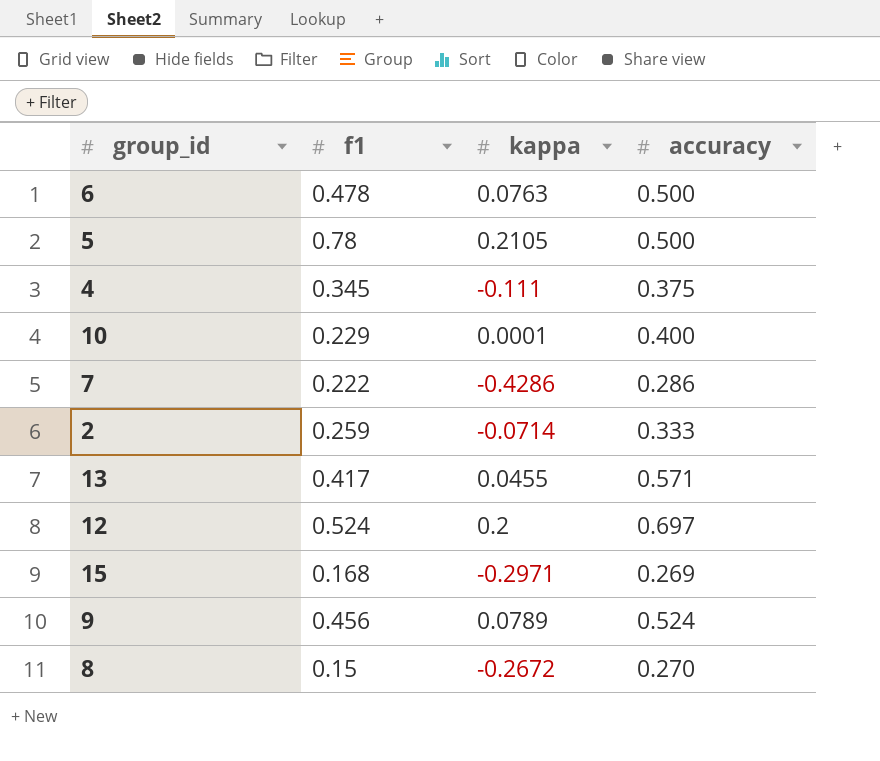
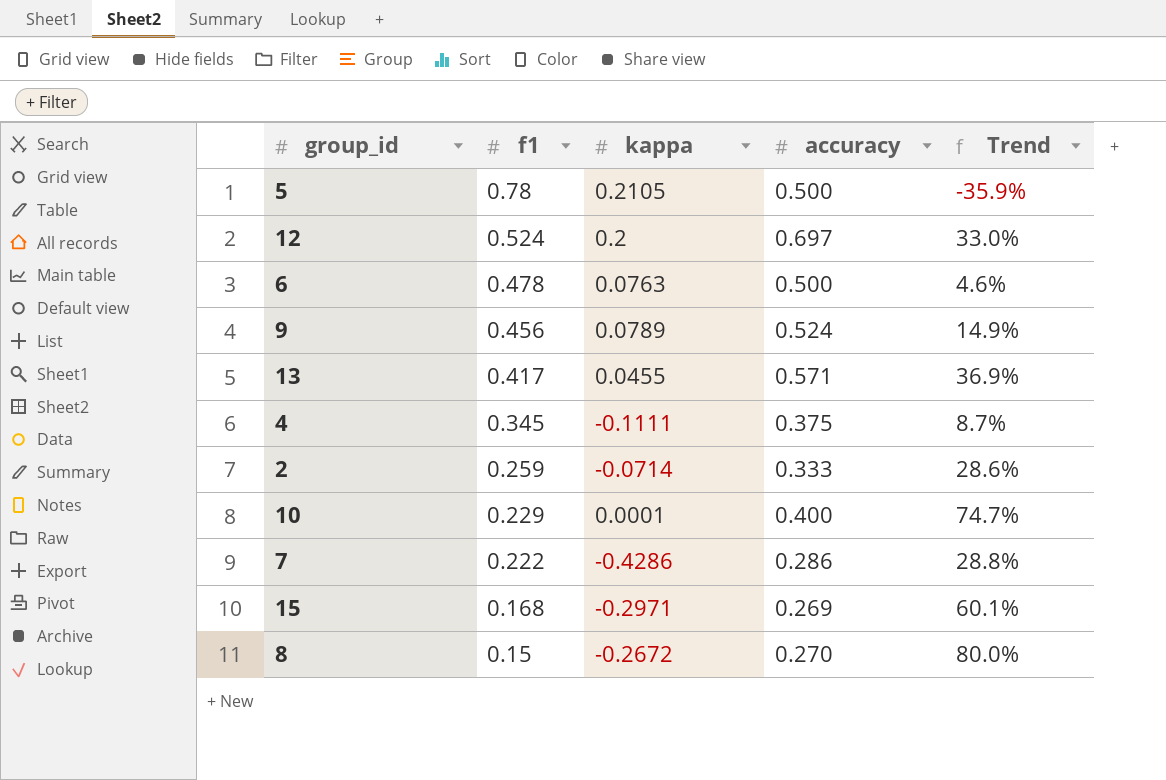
row order: none -> f1 descending
column Trend | formula: none -> ([accuracy] - [f1]) / [f1]
4 | kappa: -0.111 -> -0.1111

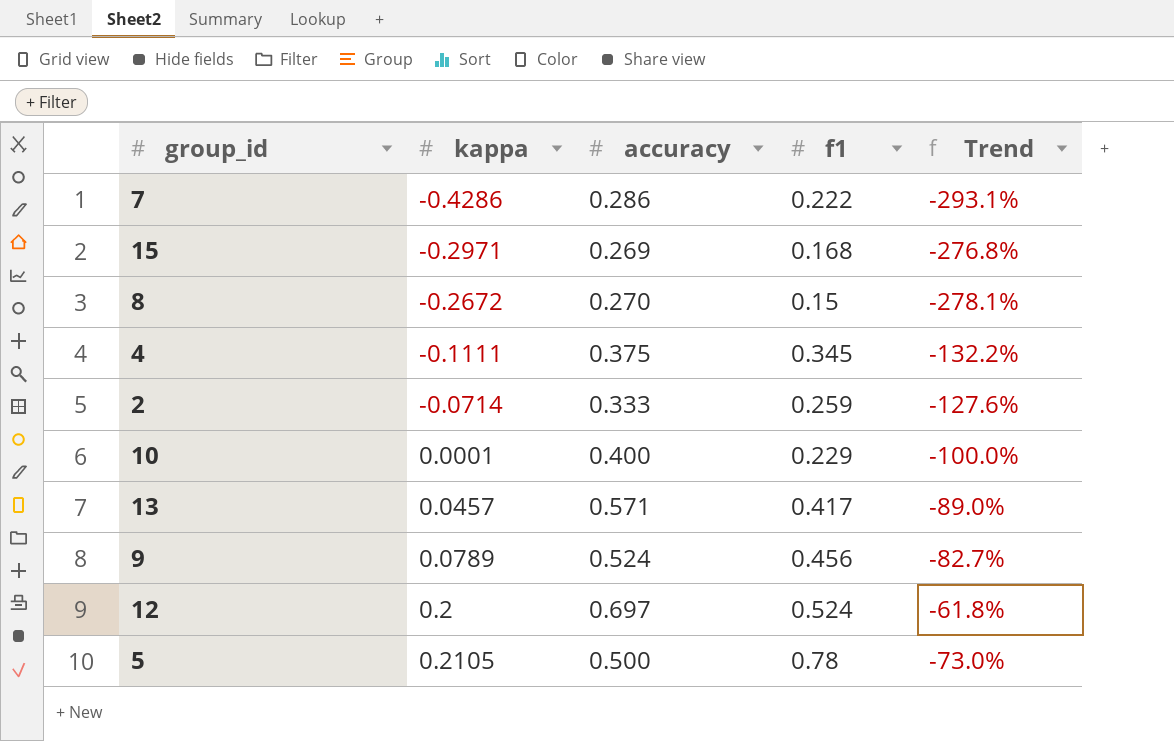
row order: f1 descending -> kappa ascending
column f1 | position: 2 -> 4
column Trend | formula: ([accuracy] - [f1]) / [f1] -> ([kappa] - [f1]) / [f1]
row 6: 0.478 | 0.0763 | 0.500 | 4.6% -> none
13 | kappa: 0.0455 -> 0.0457

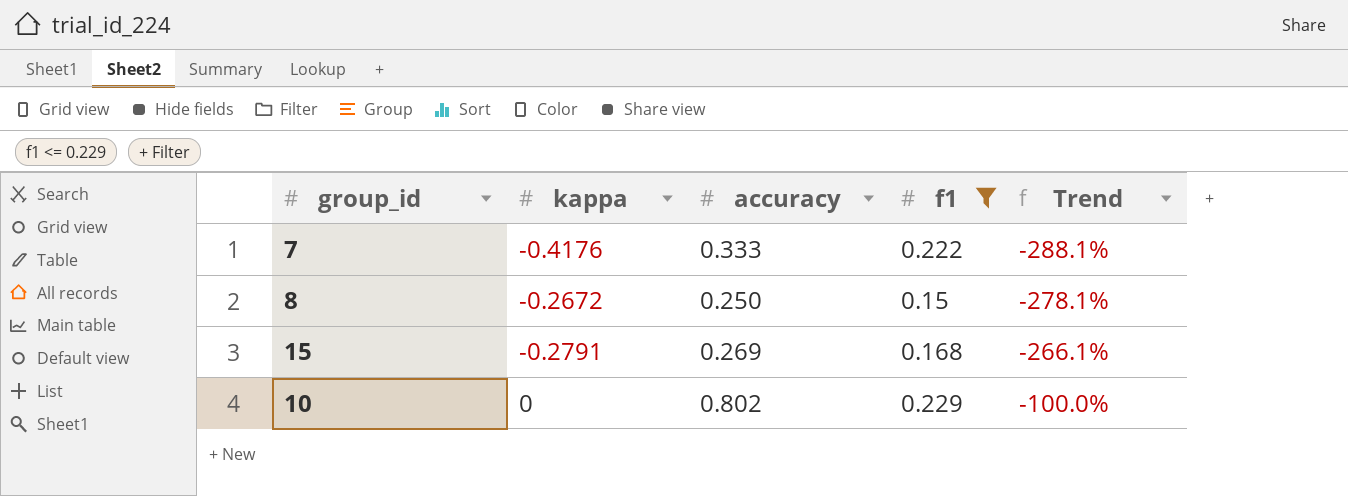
filter: none -> f1 <= 0.229
row order: kappa ascending -> Trend ascending
7 | kappa: -0.4286 -> -0.4176
7 | accuracy: 0.286 -> 0.333
7 | Trend: -293.1% -> -288.1%
8 | accuracy: 0.270 -> 0.250
15 | kappa: -0.2971 -> -0.2791
15 | Trend: -276.8% -> -266.1%
10 | kappa: 0.0001 -> 0
10 | accuracy: 0.400 -> 0.802

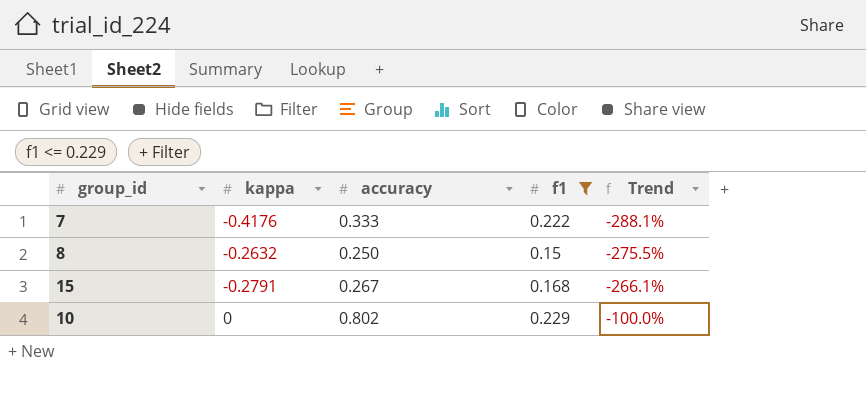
8 | kappa: -0.2672 -> -0.2632
8 | Trend: -278.1% -> -275.5%
15 | accuracy: 0.269 -> 0.267

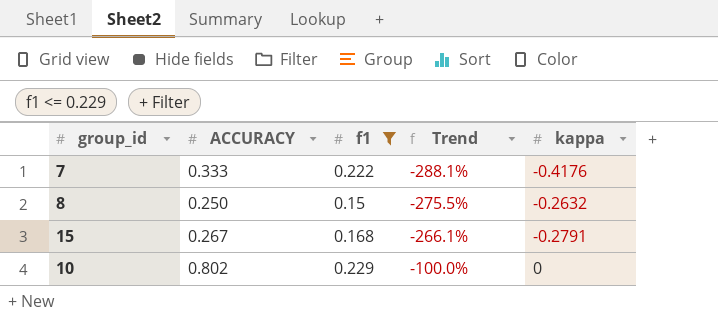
column name: accuracy -> ACCURACY
column kappa | position: 2 -> 5

